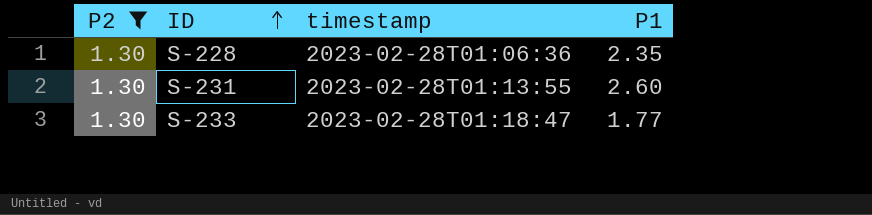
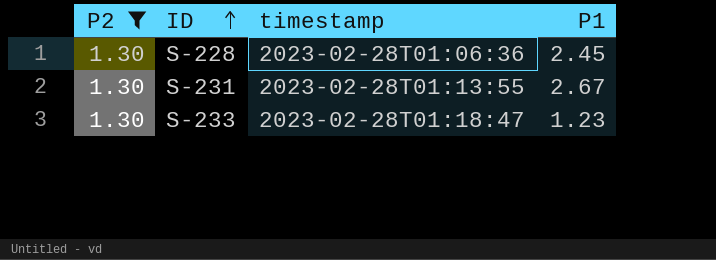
S-228 | P1: 2.35 -> 2.45
S-231 | P1: 2.60 -> 2.67
S-233 | P1: 1.77 -> 1.23

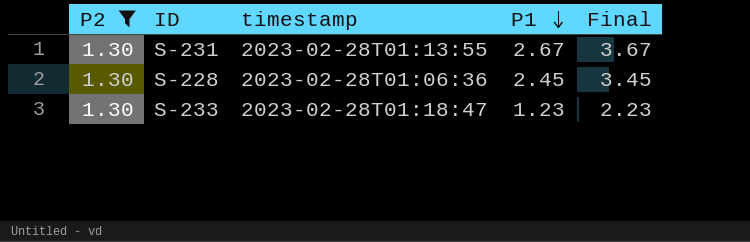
row order: ID ascending -> P1 descending
column Final | formula: none -> [P1] + 1

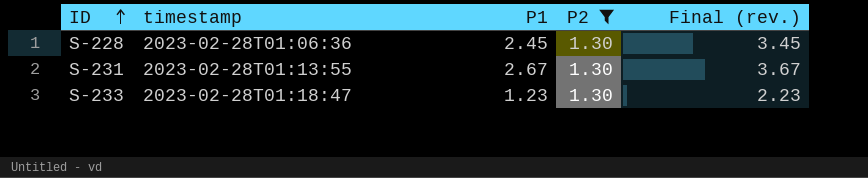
row order: P1 descending -> ID ascending
column P2 | position: 1 -> 4
column name: Final -> Final (rev.)

